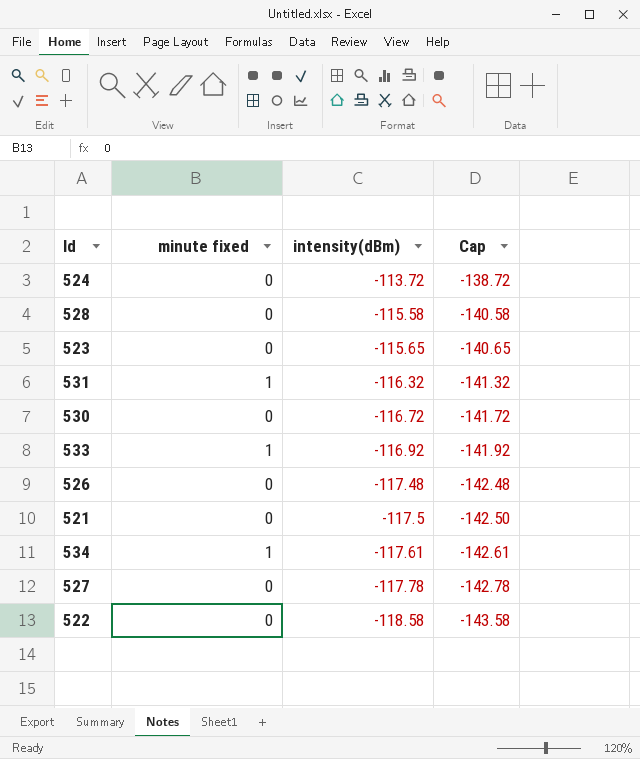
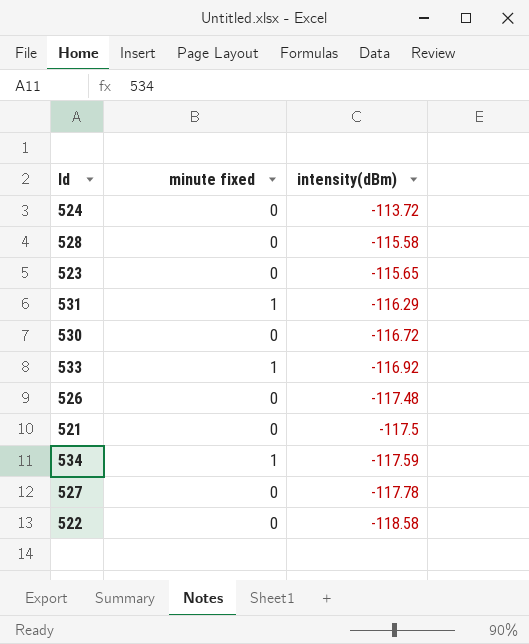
column Cap | formula: [intensity(dBm)] - 25 -> none
531 | intensity(dBm): -116.32 -> -116.29
534 | intensity(dBm): -117.61 -> -117.59

